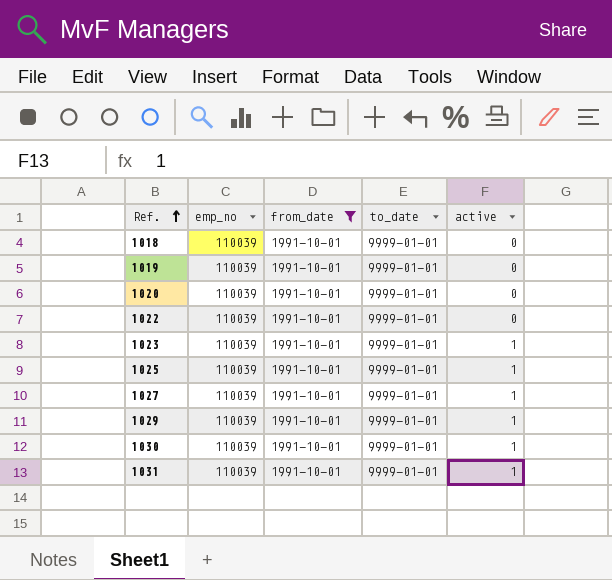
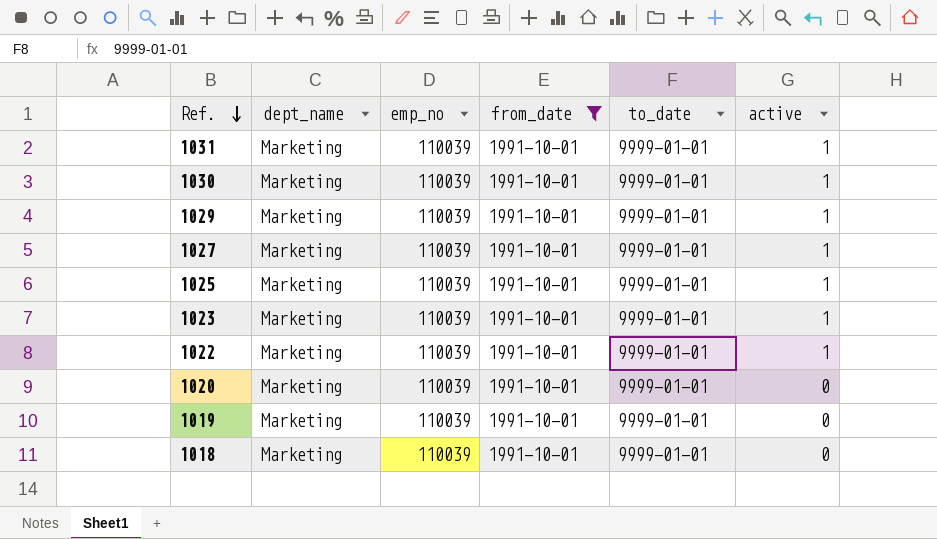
row order: Ref. ascending -> Ref. descending
column dept_name | position: none -> 2
1022 | active: 0 -> 1

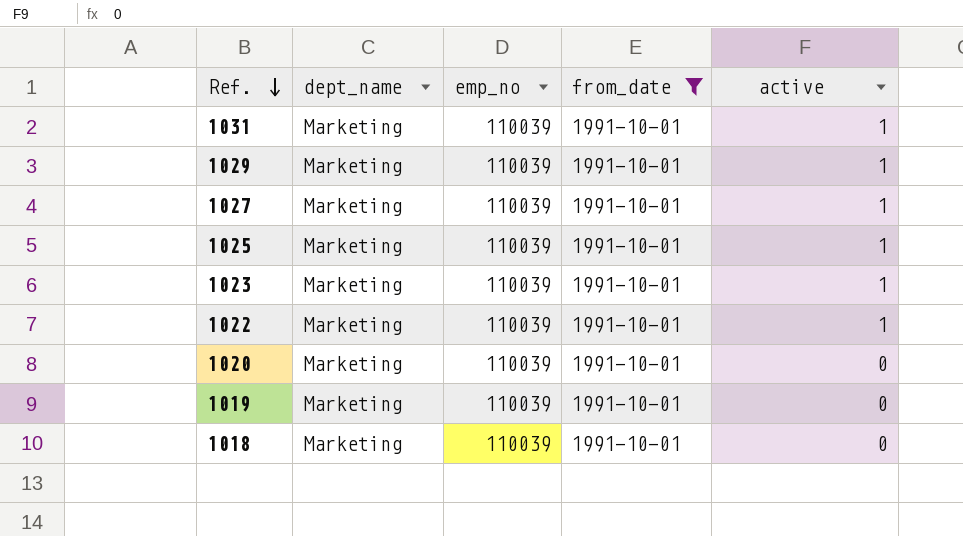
column to_date | position: 5 -> none
row 1030: Marketing | 110039 | 1991-10-01 | 9999-01-01 | 1 -> none

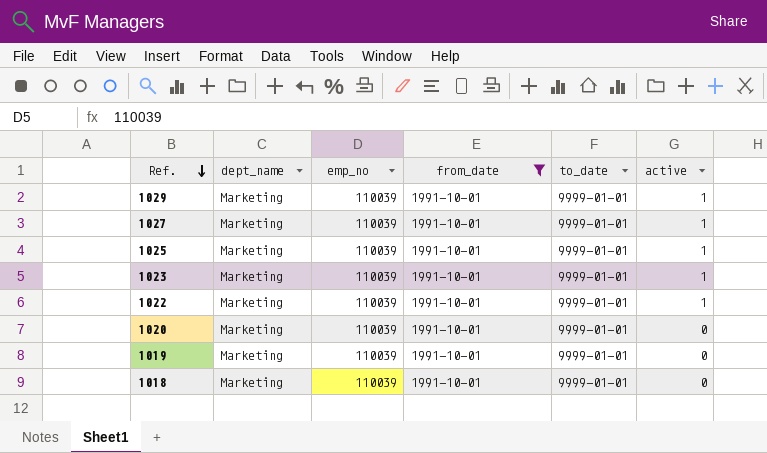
column to_date | position: none -> 5
row 1031: Marketing | 110039 | 1991-10-01 | 1 -> none

